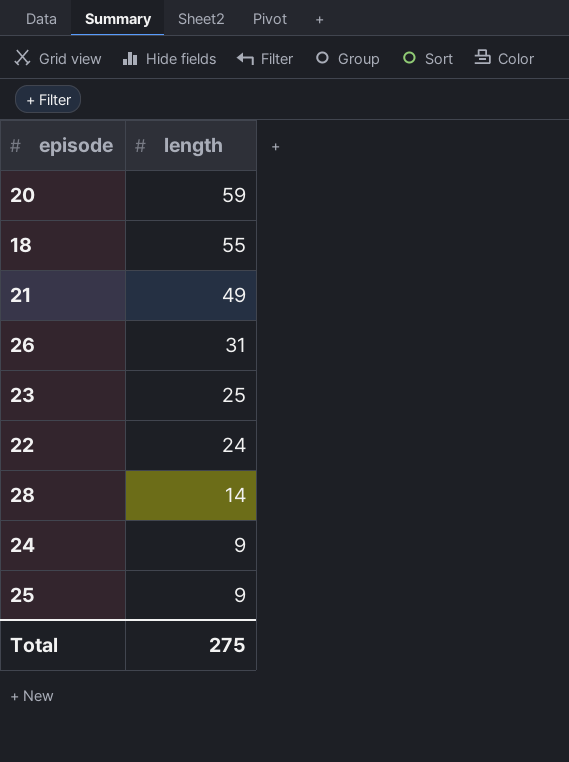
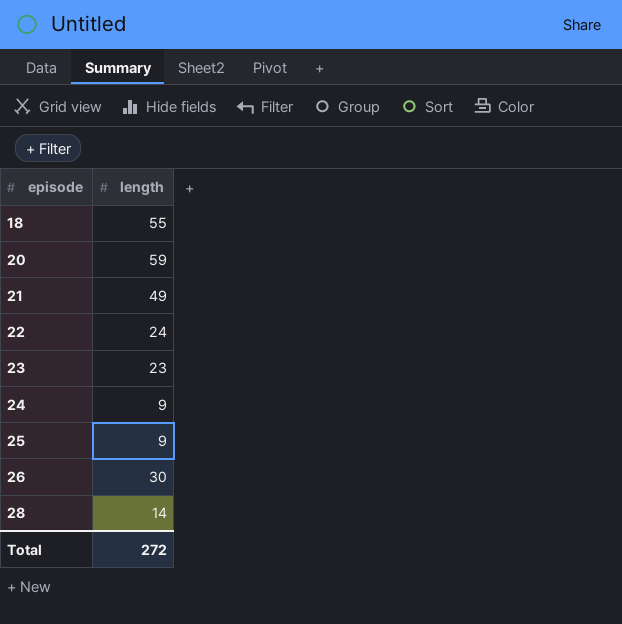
row order: length descending -> episode ascending
23 | length: 25 -> 23
26 | length: 31 -> 30
Total | length: 275 -> 272

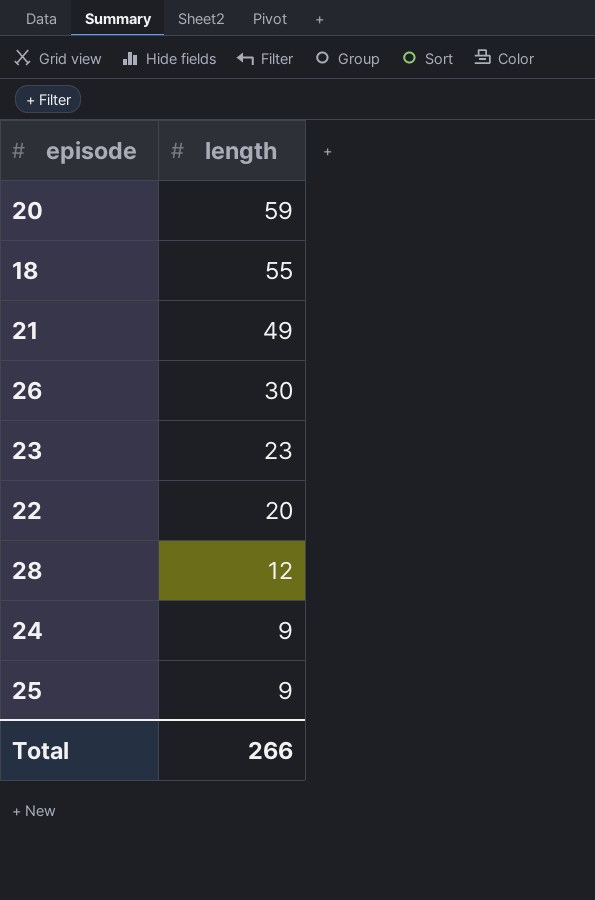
row order: episode ascending -> length descending
22 | length: 24 -> 20
28 | length: 14 -> 12
Total | length: 272 -> 266

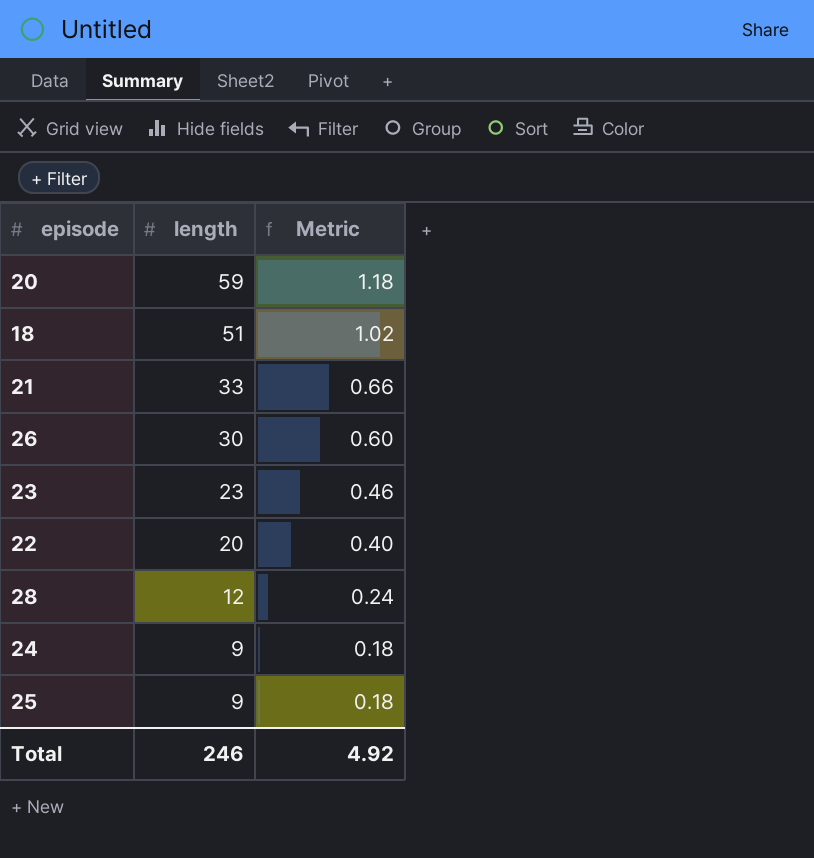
column Metric | formula: none -> [length] * 0.02
18 | length: 55 -> 51
21 | length: 49 -> 33
Total | length: 266 -> 246

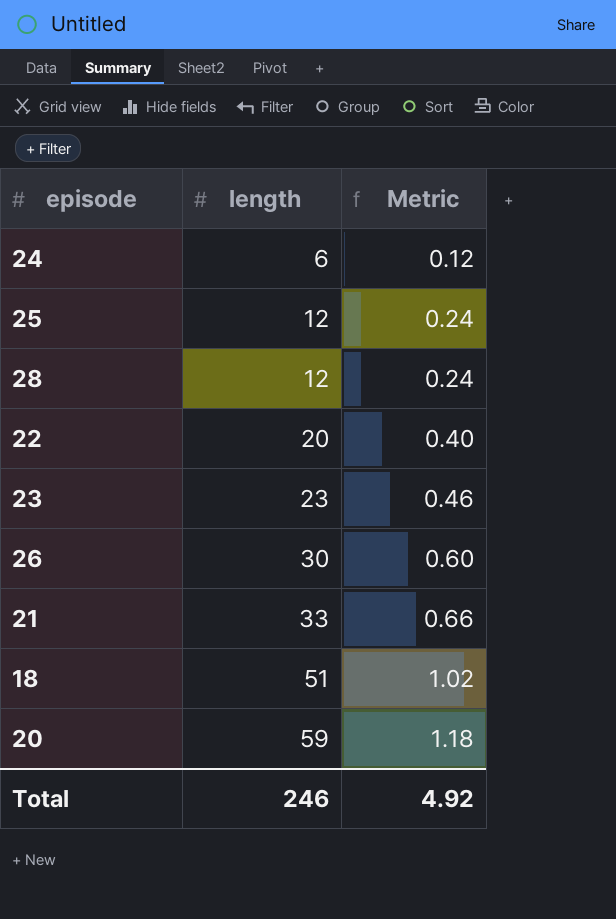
row order: length descending -> length ascending
24 | length: 9 -> 6
24 | Metric: 0.18 -> 0.12
25 | length: 9 -> 12
25 | Metric: 0.18 -> 0.24

